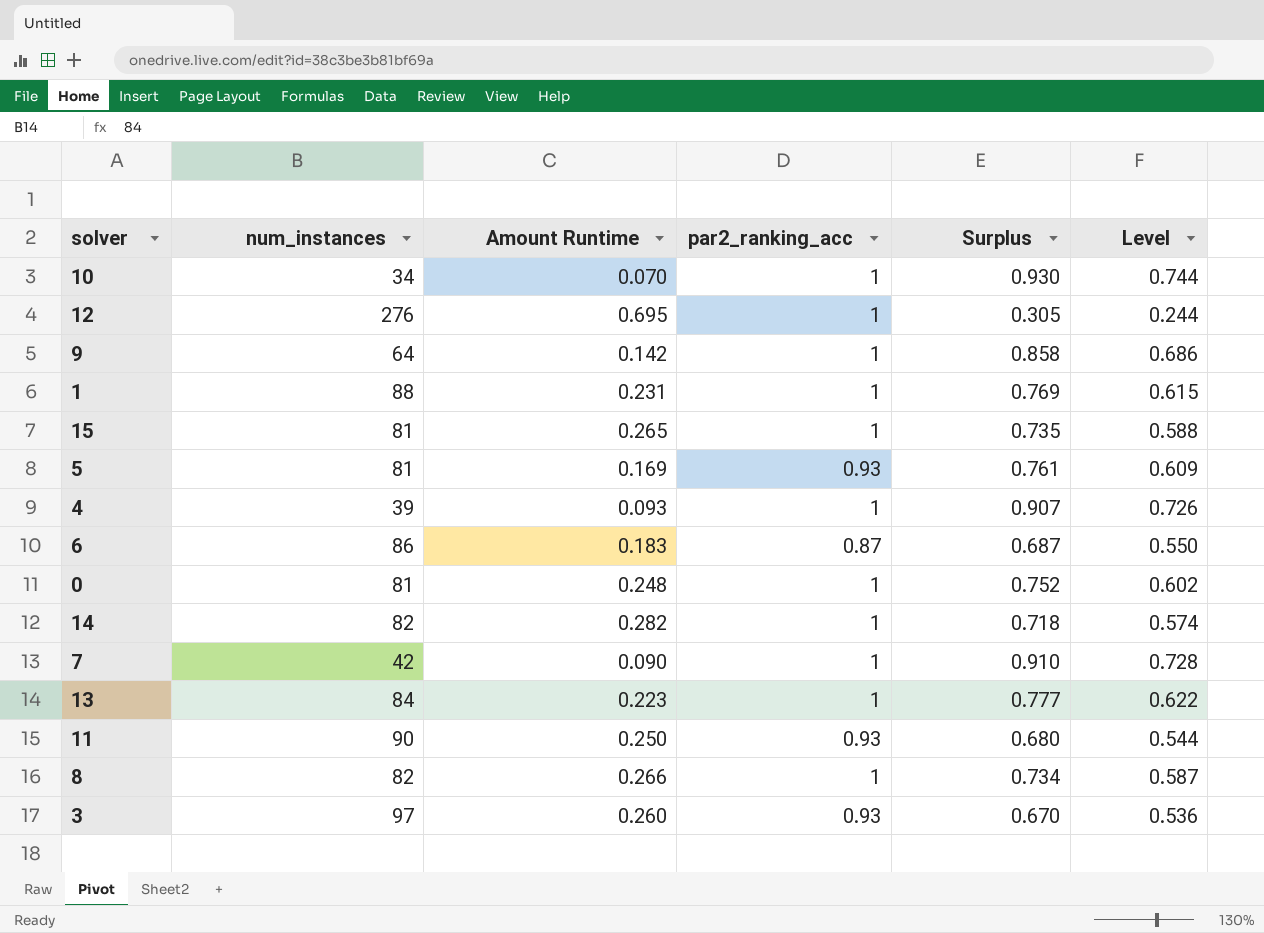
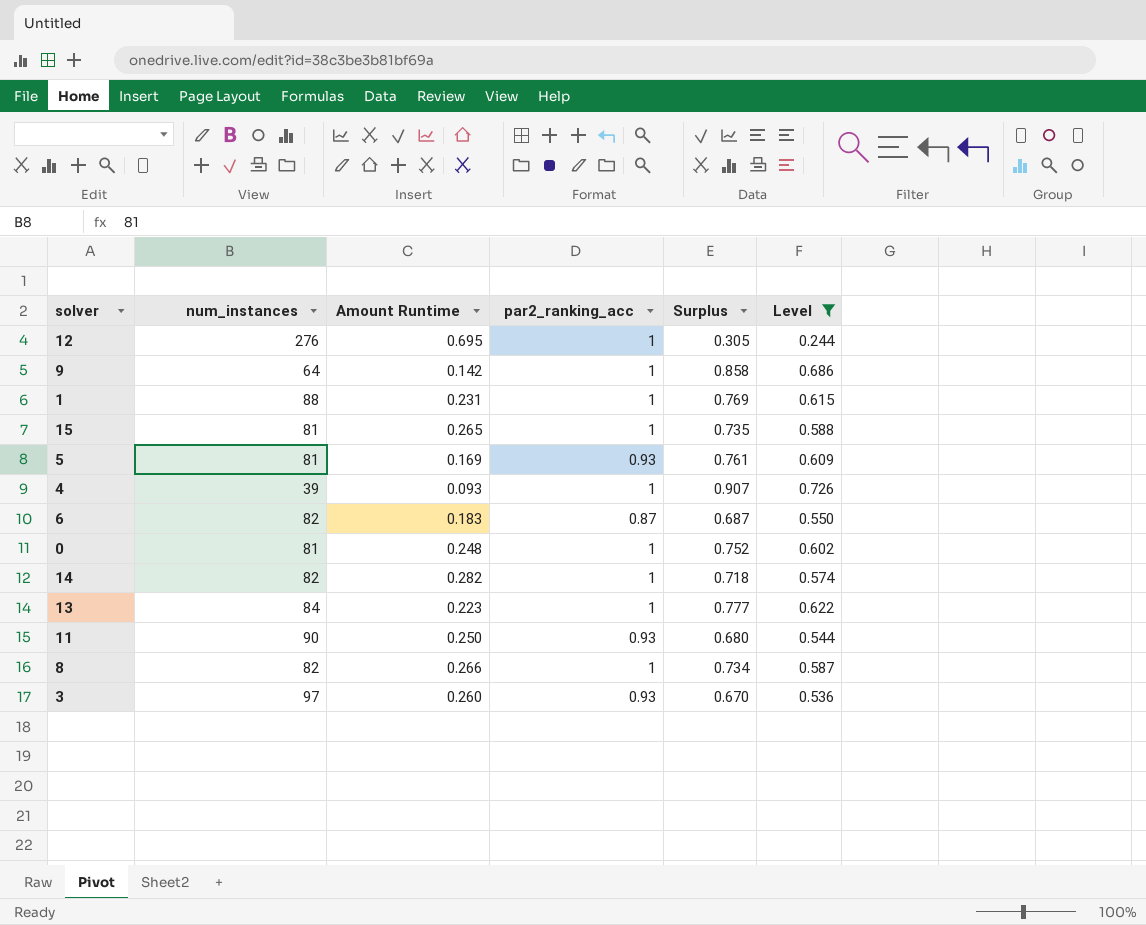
filter: none -> Level <= 0.726
6 | num_instances: 86 -> 82

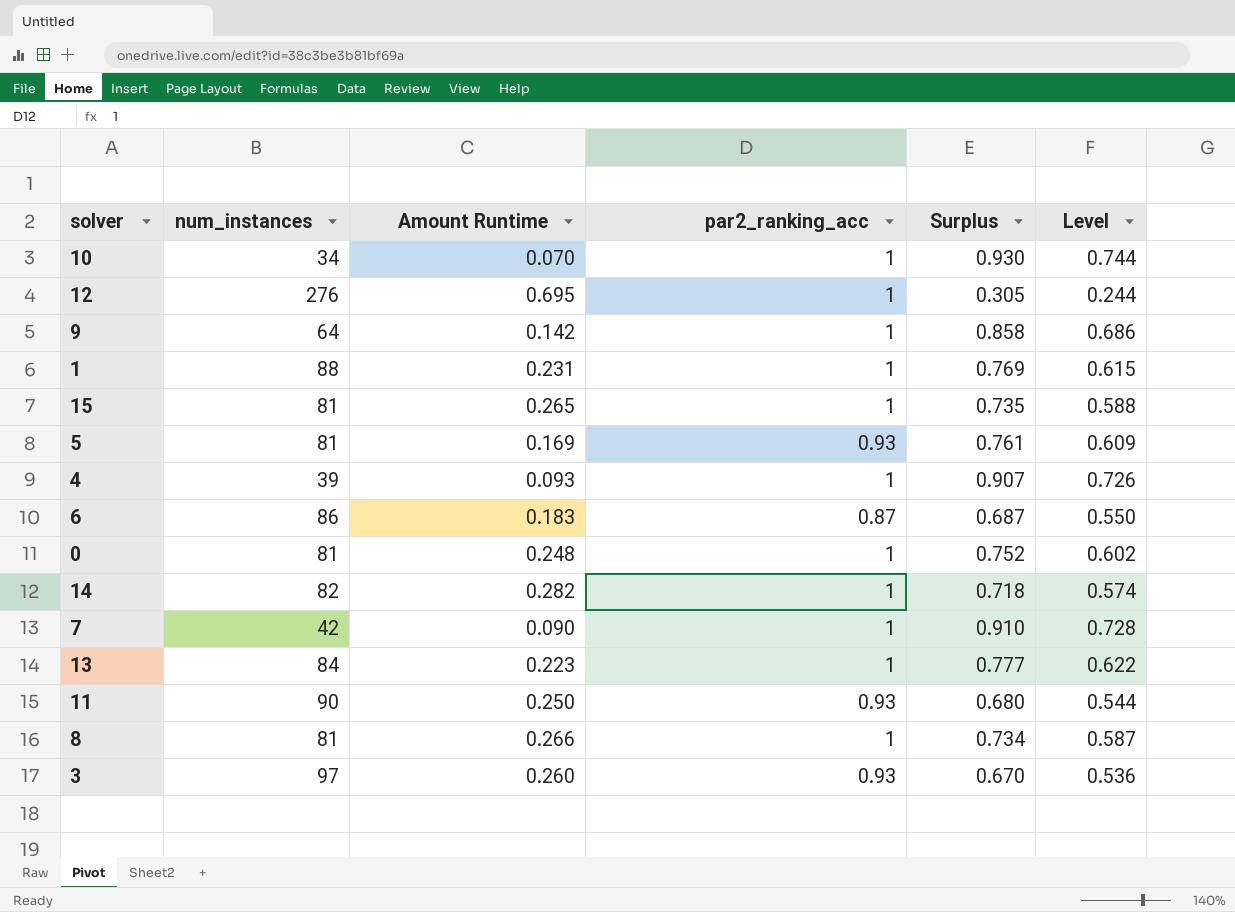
filter: Level <= 0.726 -> none
6 | num_instances: 82 -> 86
8 | num_instances: 82 -> 81

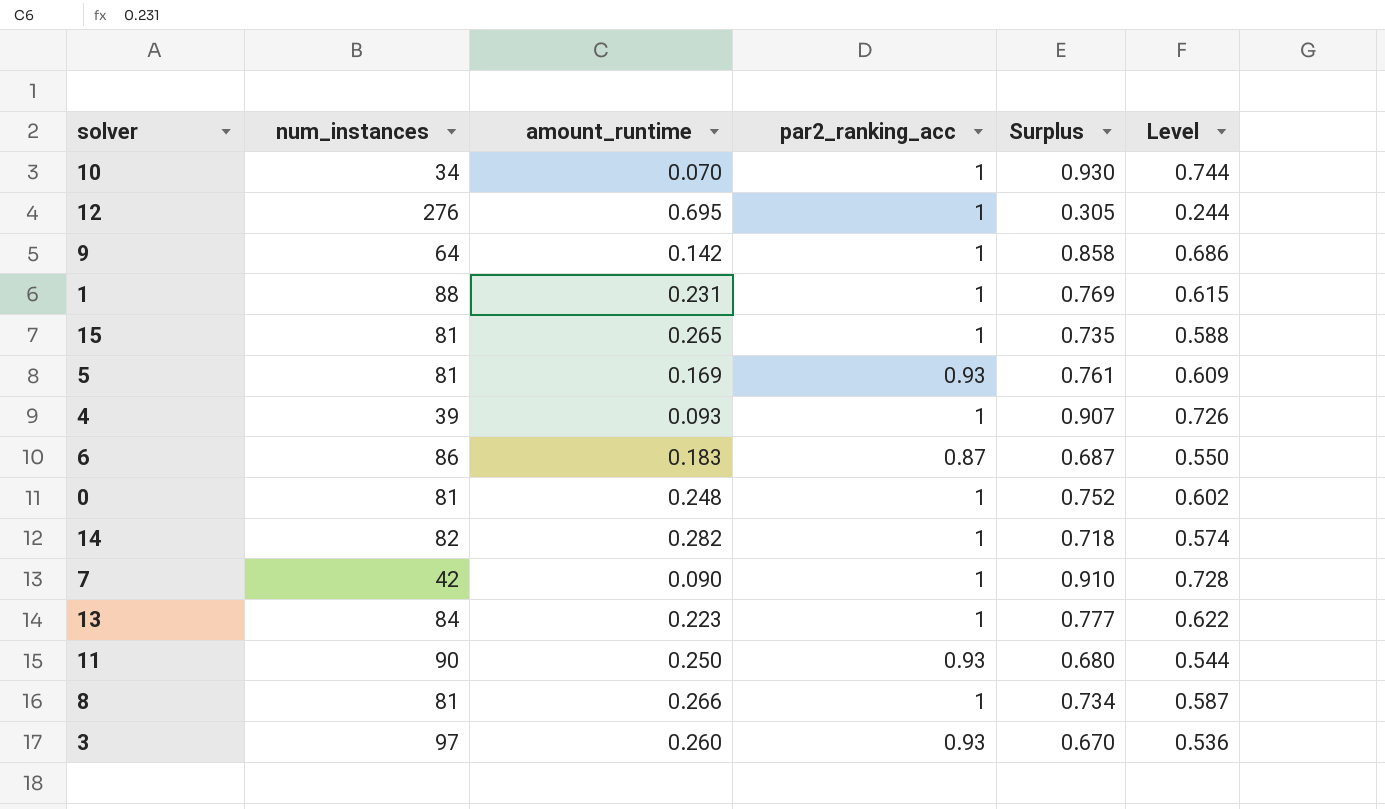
column name: Amount Runtime -> amount_runtime

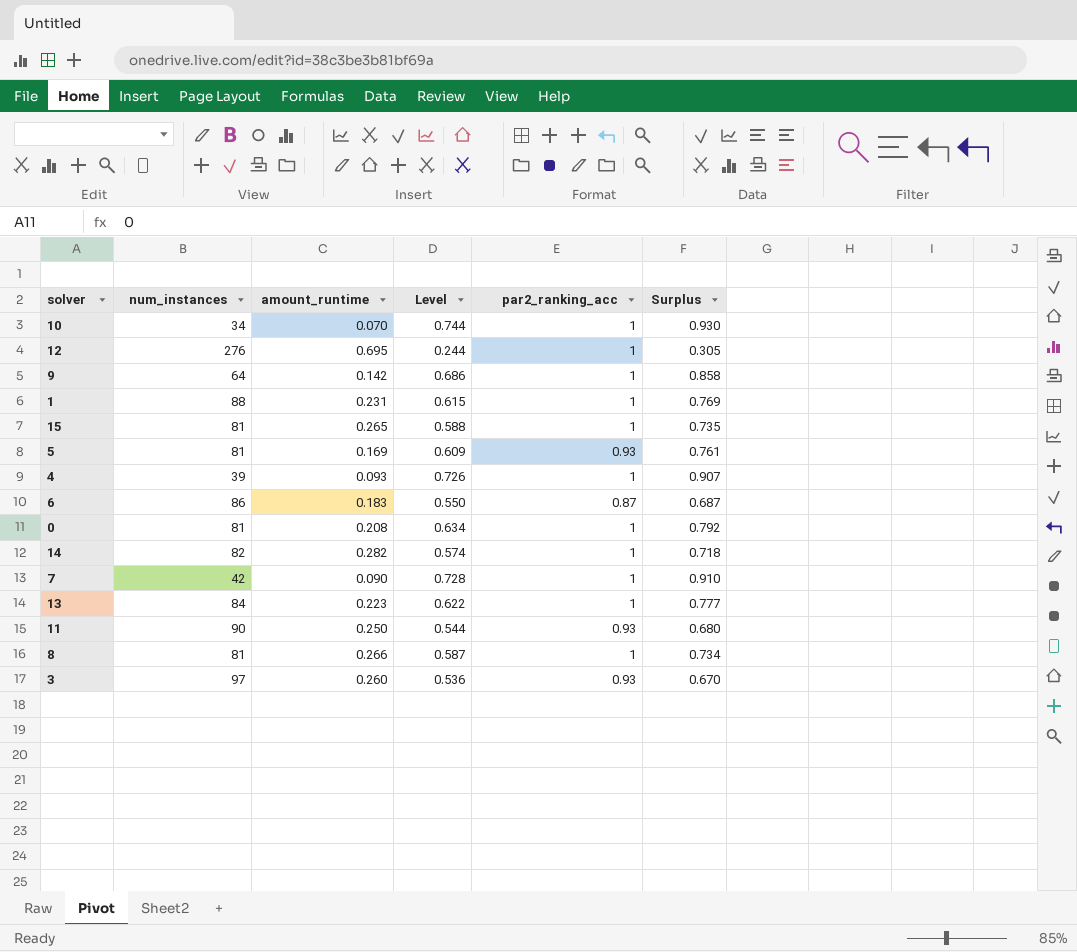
column Level | position: 6 -> 4
0 | amount_runtime: 0.248 -> 0.208
0 | Level: 0.602 -> 0.634
0 | Surplus: 0.752 -> 0.792

